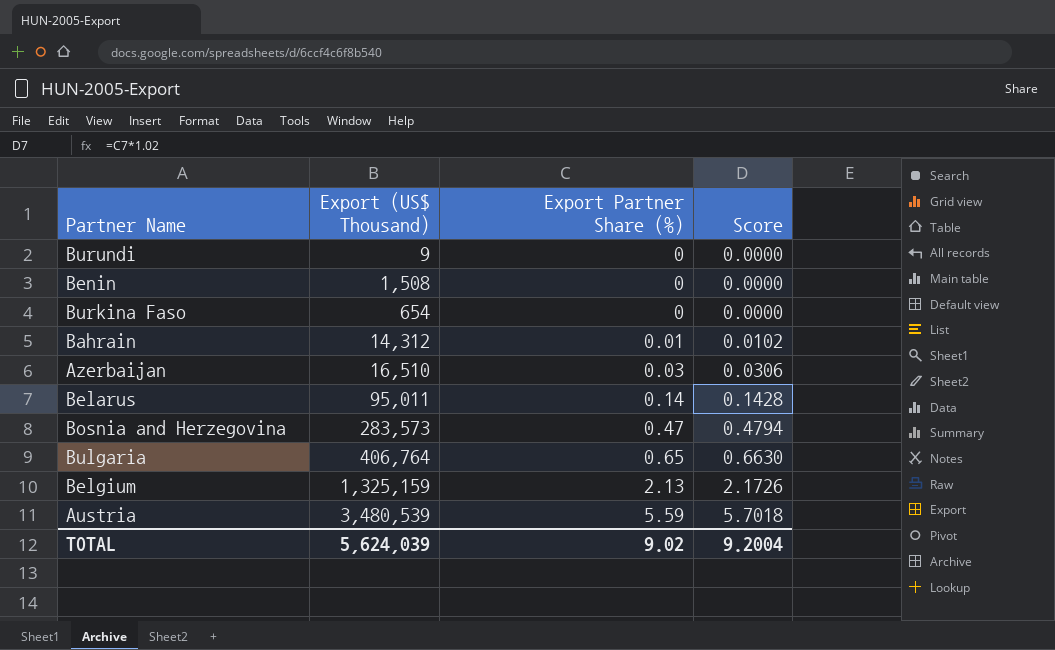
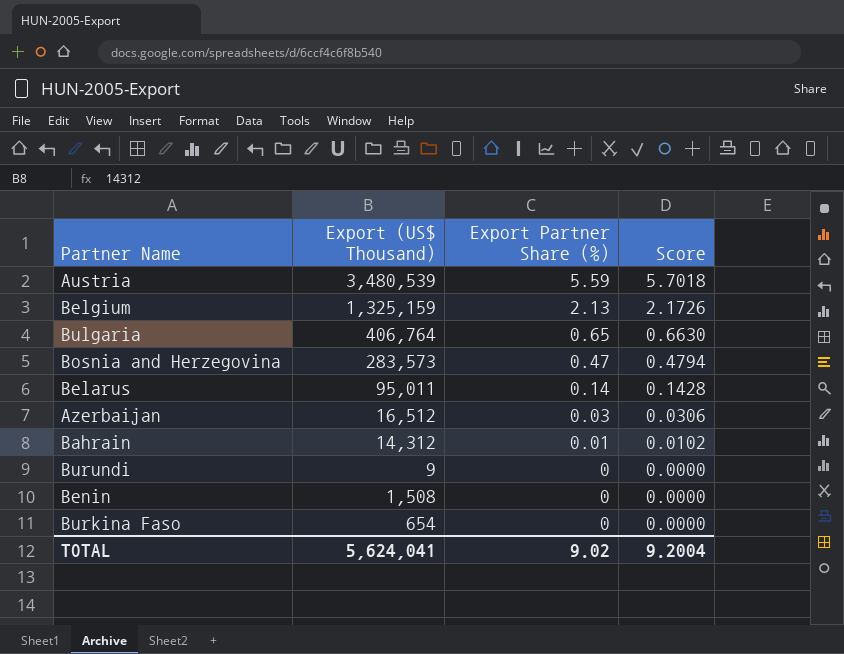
row order: Export Partner Share (%) ascending -> Export Partner Share (%) descending
Azerbaijan | Export (US$ Thousand): 16,510 -> 16,512
TOTAL | Export (US$ Thousand): 5,624,039 -> 5,624,041

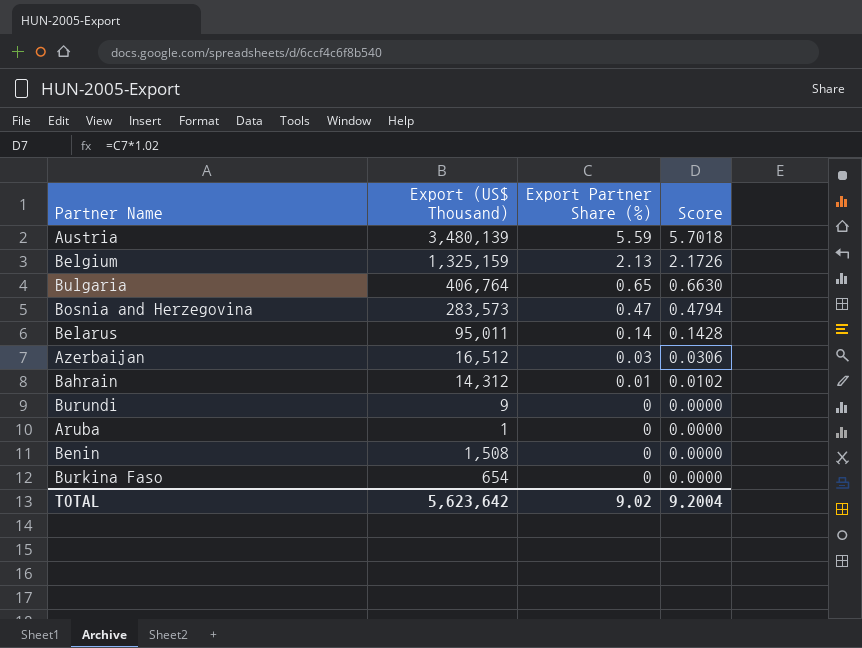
Austria | Export (US$ Thousand): 3,480,539 -> 3,480,139
row Aruba: none -> 1 | 0 | 0.0000
TOTAL | Export (US$ Thousand): 5,624,041 -> 5,623,642

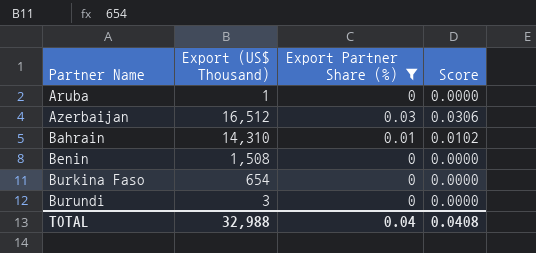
filter: none -> Export Partner Share (%) <= 0.03
row order: Export Partner Share (%) descending -> Partner Name ascending
Bahrain | Export (US$ Thousand): 14,312 -> 14,310
Burundi | Export (US$ Thousand): 9 -> 3
TOTAL | Export (US$ Thousand): 5,623,642 -> 32,988
TOTAL | Export Partner Share (%): 9.02 -> 0.04
TOTAL | Score: 9.2004 -> 0.0408

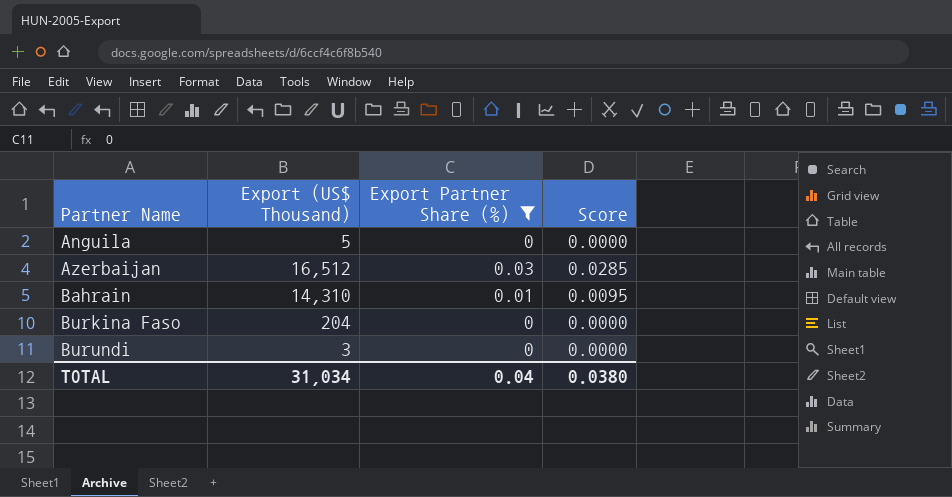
column Score | formula: [Export Partner Share (%)] * 1.02 -> [Export Partner Share (%)] * 0.95
row Aruba: 1 | 0 | 0.0000 -> none
row Benin: 1,508 | 0 | 0.0000 -> none
row Anguila: none -> 5 | 0 | 0.0000
Burkina Faso | Export (US$ Thousand): 654 -> 204
TOTAL | Export (US$ Thousand): 32,988 -> 31,034
TOTAL | Score: 0.0408 -> 0.0380

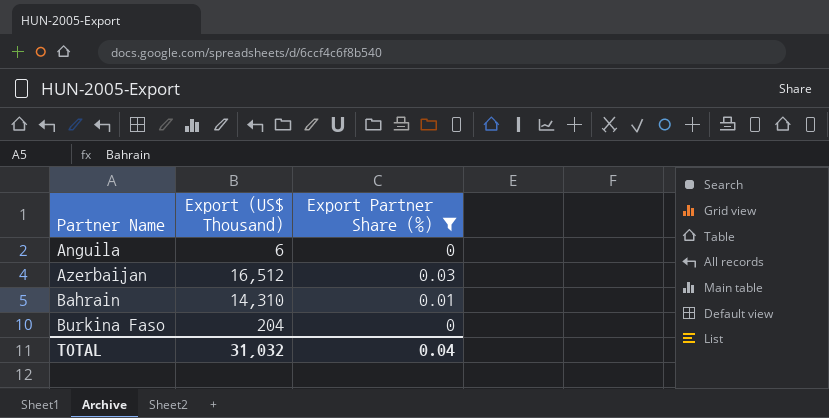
column Score | formula: [Export Partner Share (%)] * 0.95 -> none
row Burundi: 3 | 0 | 0.0000 -> none
Anguila | Export (US$ Thousand): 5 -> 6
TOTAL | Export (US$ Thousand): 31,034 -> 31,032

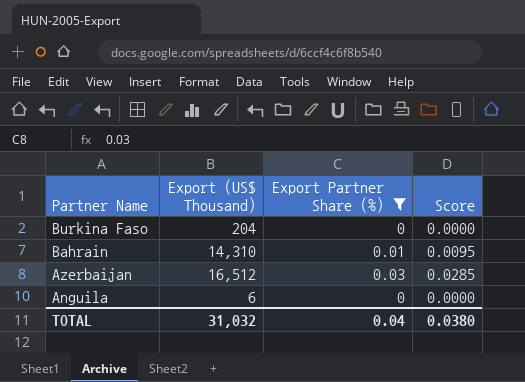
row order: Partner Name ascending -> Partner Name descending
column Score | formula: none -> [Export Partner Share (%)] * 0.95

